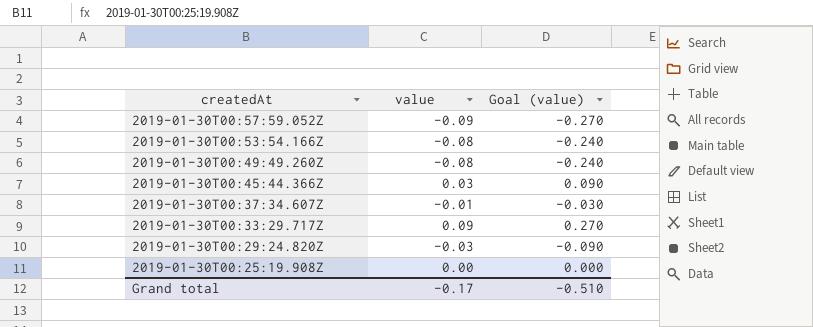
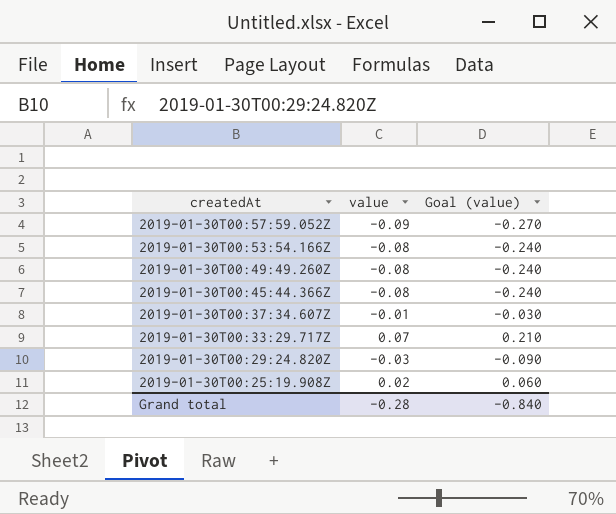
2019-01-30T00:45:44.366Z | value: 0.03 -> -0.08
2019-01-30T00:45:44.366Z | Goal (value): 0.090 -> -0.240
2019-01-30T00:33:29.717Z | value: 0.09 -> 0.07
2019-01-30T00:33:29.717Z | Goal (value): 0.270 -> 0.210
2019-01-30T00:25:19.908Z | value: 0.00 -> 0.02
2019-01-30T00:25:19.908Z | Goal (value): 0.000 -> 0.060
Grand total | value: -0.17 -> -0.28
Grand total | Goal (value): -0.510 -> -0.840

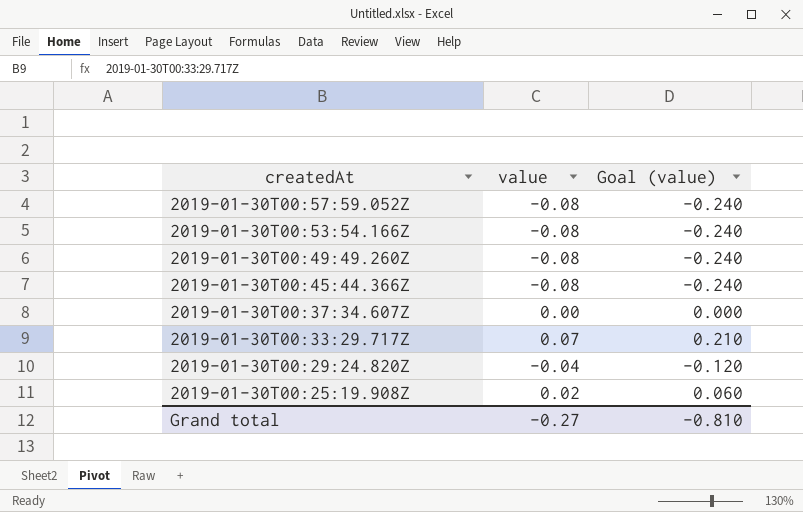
2019-01-30T00:57:59.052Z | value: -0.09 -> -0.08
2019-01-30T00:57:59.052Z | Goal (value): -0.270 -> -0.240
2019-01-30T00:37:34.607Z | value: -0.01 -> 0.00
2019-01-30T00:37:34.607Z | Goal (value): -0.030 -> 0.000
2019-01-30T00:29:24.820Z | value: -0.03 -> -0.04
2019-01-30T00:29:24.820Z | Goal (value): -0.090 -> -0.120
Grand total | value: -0.28 -> -0.27
Grand total | Goal (value): -0.840 -> -0.810

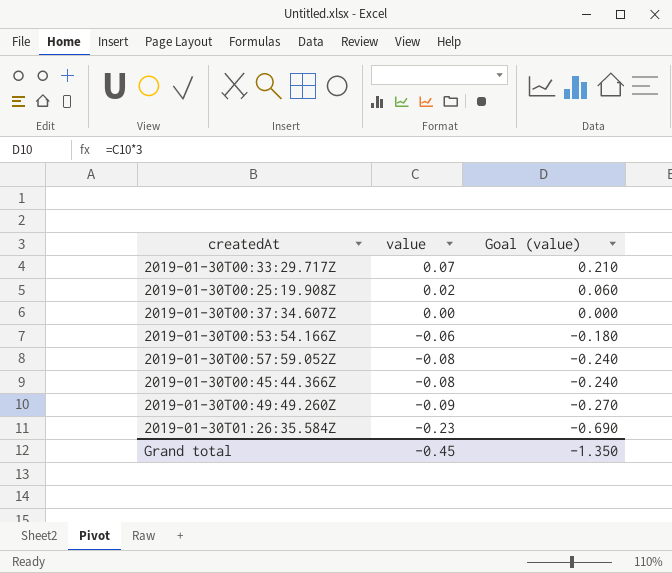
row order: createdAt descending -> value descending
row 2019-01-30T00:29:24.820Z: -0.04 | -0.120 -> none
2019-01-30T00:53:54.166Z | value: -0.08 -> -0.06
2019-01-30T00:53:54.166Z | Goal (value): -0.240 -> -0.180
2019-01-30T00:49:49.260Z | value: -0.08 -> -0.09
2019-01-30T00:49:49.260Z | Goal (value): -0.240 -> -0.270
row 2019-01-30T01:26:35.584Z: none -> -0.23 | -0.690
Grand total | value: -0.27 -> -0.45
Grand total | Goal (value): -0.810 -> -1.350

